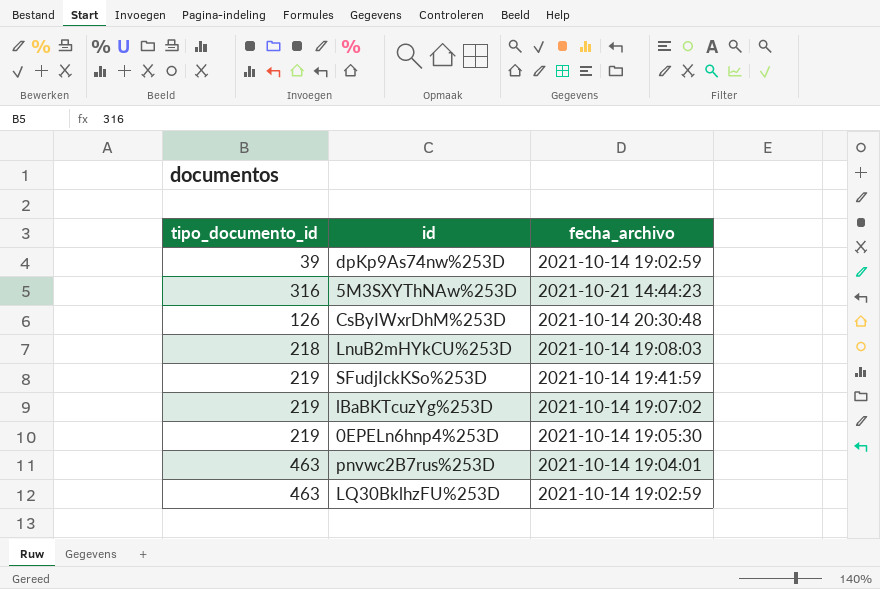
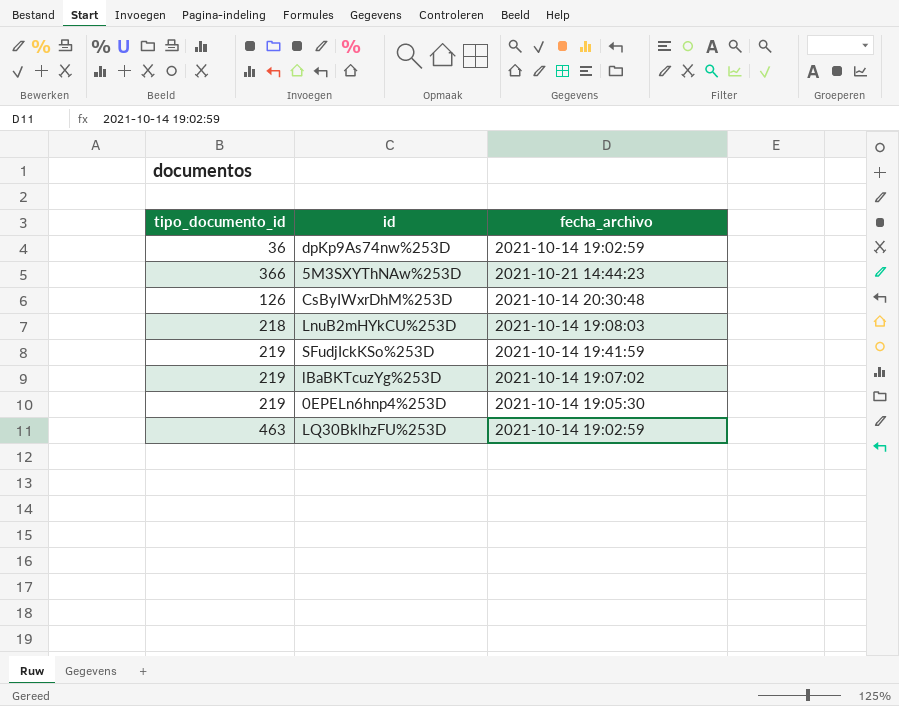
row pnvwc2B7rus%253D: 463 | 2021-10-14 19:04:01 -> none
dpKp9As74nw%253D | tipo_documento_id: 39 -> 36
5M3SXYThNAw%253D | tipo_documento_id: 316 -> 366

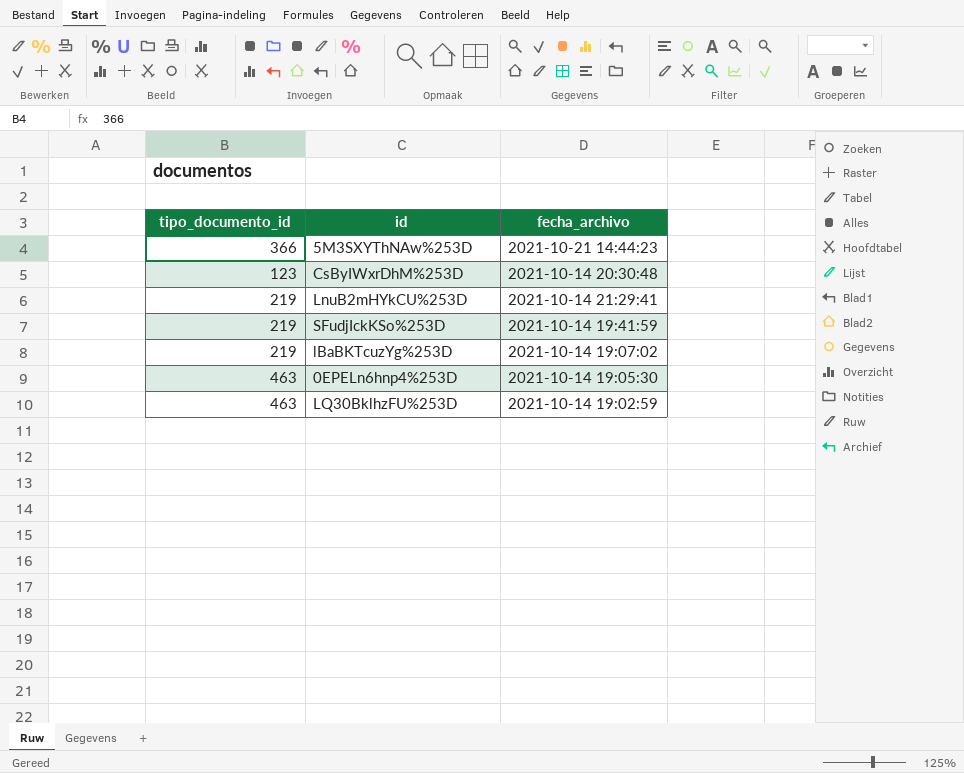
row dpKp9As74nw%253D: 36 | 2021-10-14 19:02:59 -> none
CsByIWxrDhM%253D | tipo_documento_id: 126 -> 123
LnuB2mHYkCU%253D | tipo_documento_id: 218 -> 219
LnuB2mHYkCU%253D | fecha_archivo: 2021-10-14 19:08:03 -> 2021-10-14 21:29:41
0EPELn6hnp4%253D | tipo_documento_id: 219 -> 463

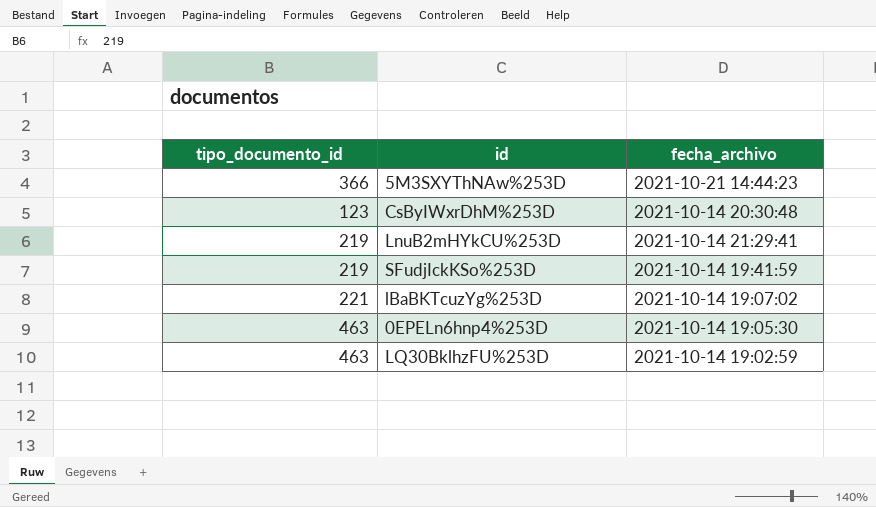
lBaBKTcuzYg%253D | tipo_documento_id: 219 -> 221

